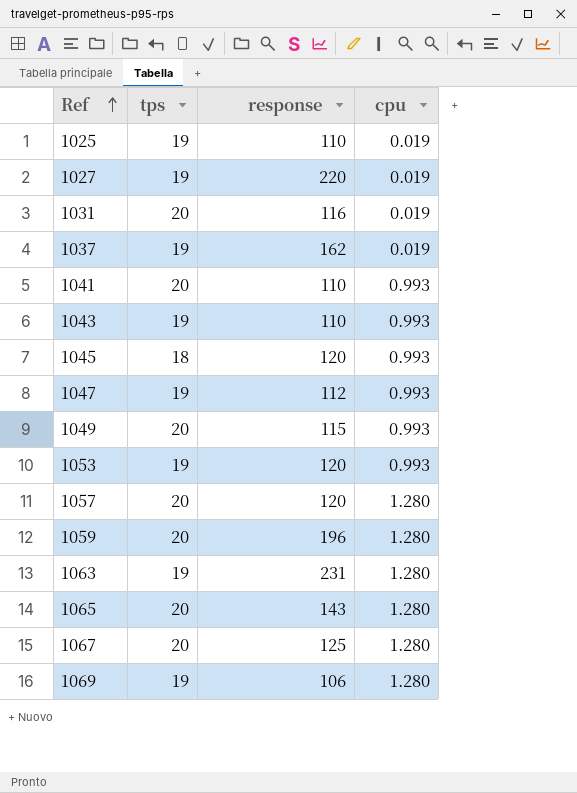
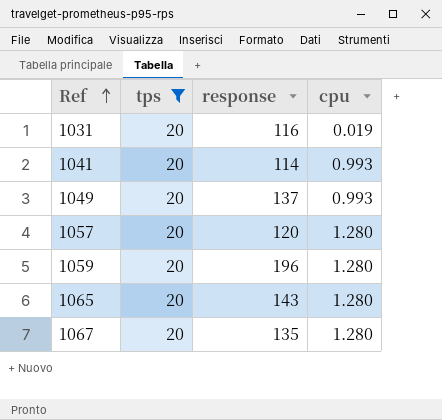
filter: none -> tps = 20
1041 | response: 110 -> 114
1049 | response: 115 -> 137
1067 | response: 125 -> 135

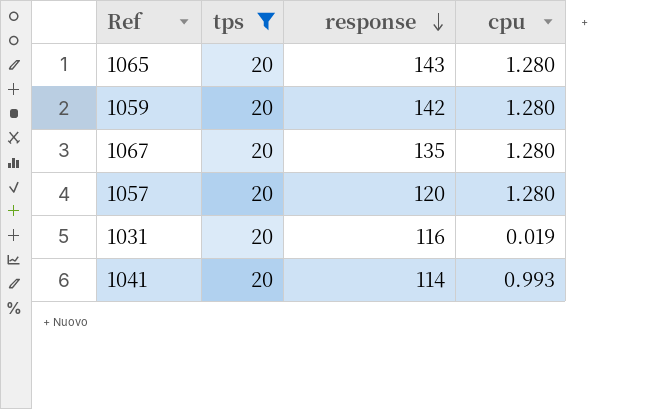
row order: Ref ascending -> response descending
row 1049: 20 | 137 | 0.993 -> none
1059 | response: 196 -> 142

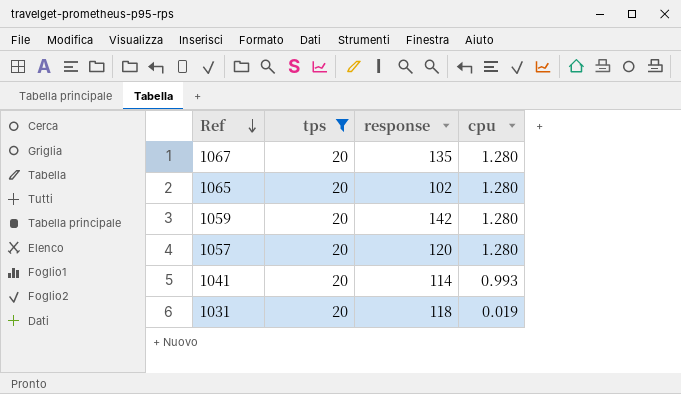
row order: response descending -> Ref descending
1065 | response: 143 -> 102
1031 | response: 116 -> 118

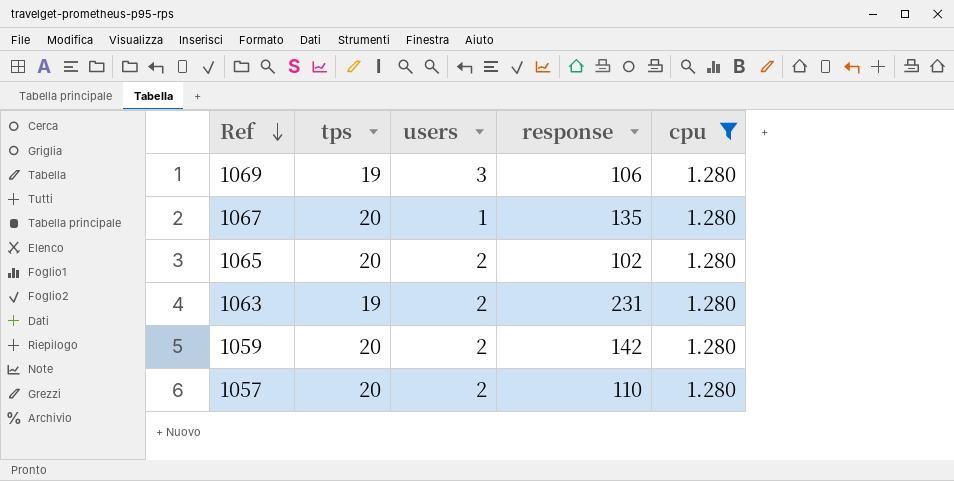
filter: tps = 20 -> cpu = 1.280
column users | position: none -> 3
1057 | response: 120 -> 110

